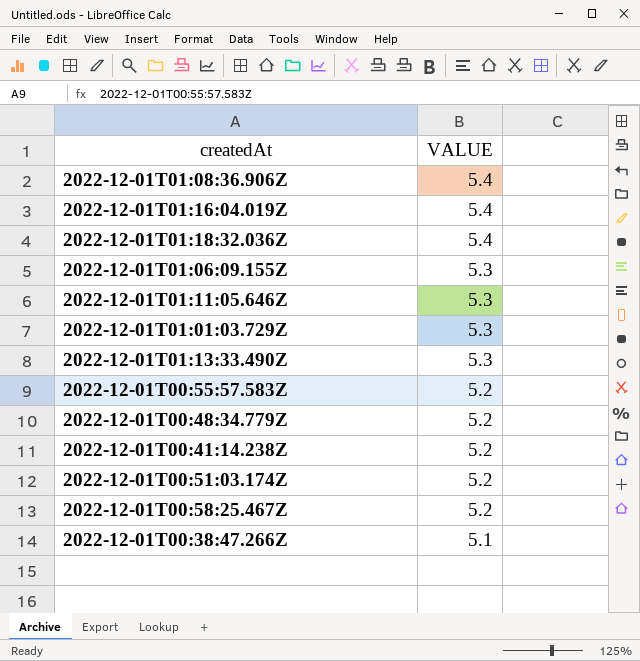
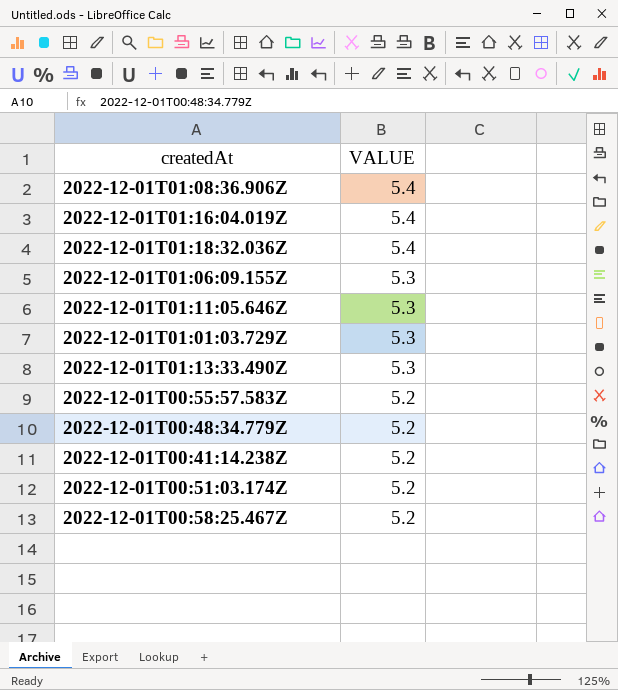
row 2022-12-01T00:38:47.266Z: 5.1 -> none

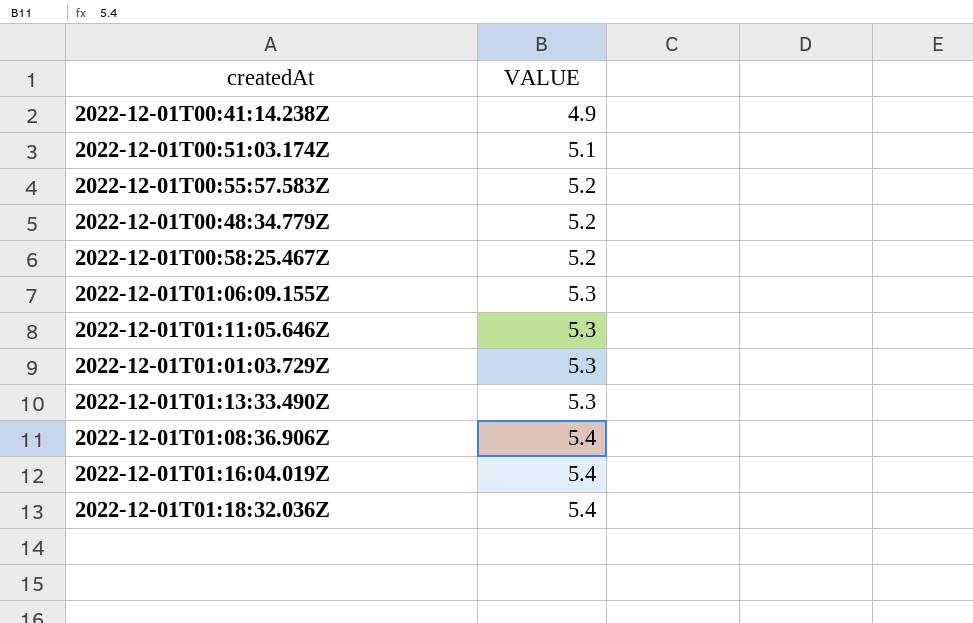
row order: VALUE descending -> VALUE ascending
2022-12-01T00:41:14.238Z | VALUE: 5.2 -> 4.9
2022-12-01T00:51:03.174Z | VALUE: 5.2 -> 5.1

